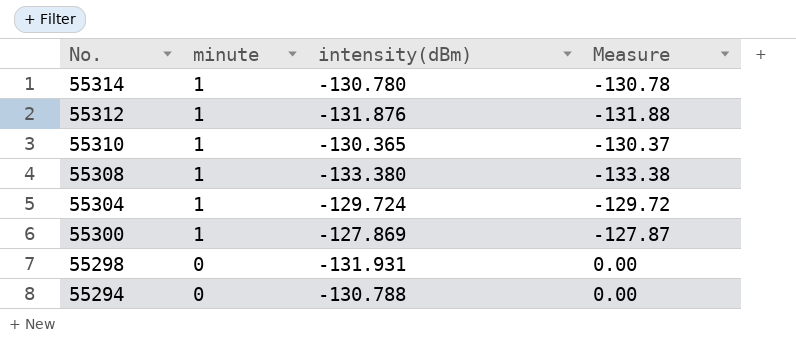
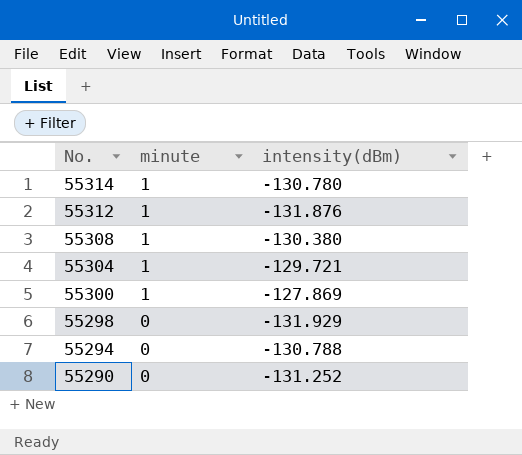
column Measure | formula: [minute] * [intensity(dBm)] -> none
row 55310: 1 | -130.365 | -130.37 -> none
55308 | intensity(dBm): -133.380 -> -130.380
55304 | intensity(dBm): -129.724 -> -129.721
55298 | intensity(dBm): -131.931 -> -131.929
row 55290: none -> 0 | -131.252

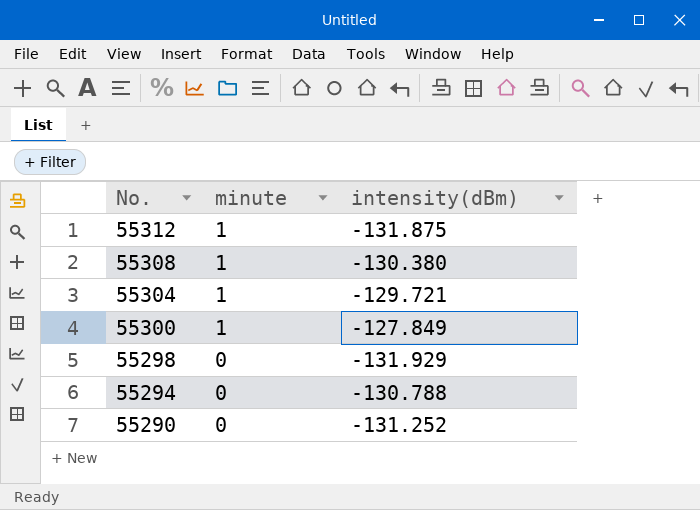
row 55314: 1 | -130.780 -> none
55312 | intensity(dBm): -131.876 -> -131.875
55300 | intensity(dBm): -127.869 -> -127.849

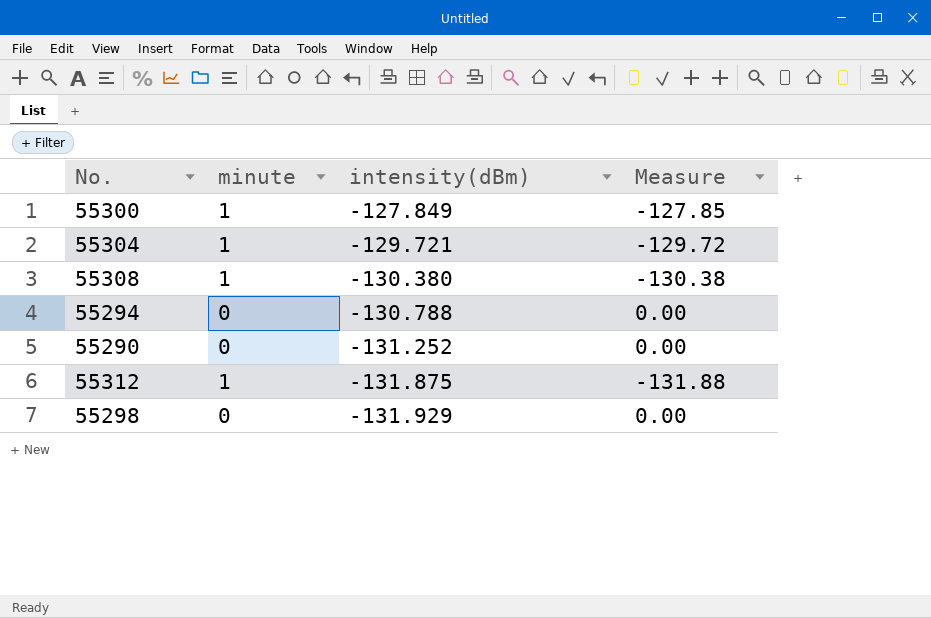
row order: No. descending -> intensity(dBm) descending
column Measure | formula: none -> [minute] * [intensity(dBm)]

